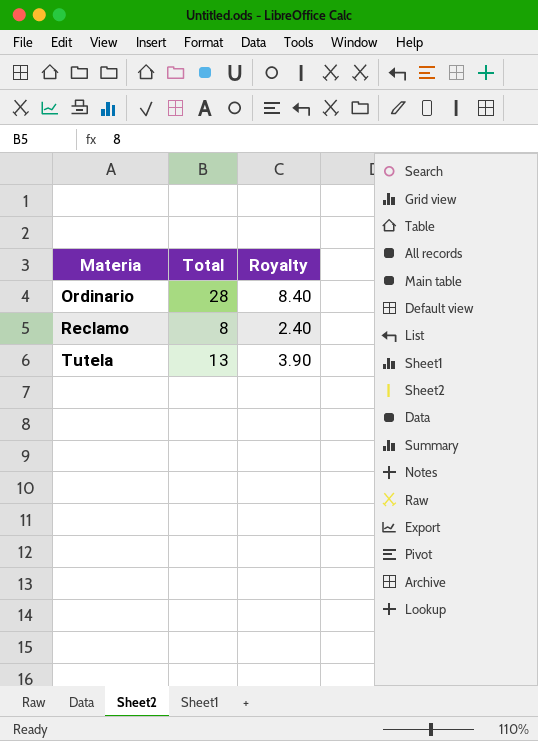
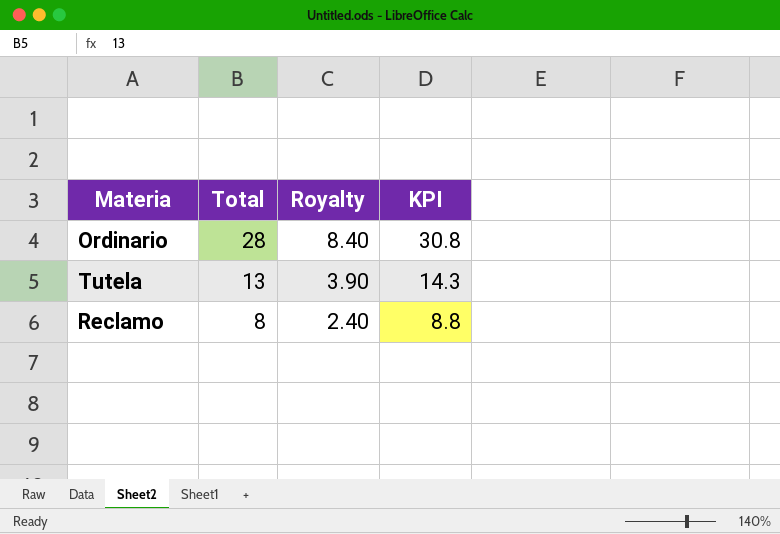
row order: Materia ascending -> Total descending
column KPI | formula: none -> [Total] * 1.1

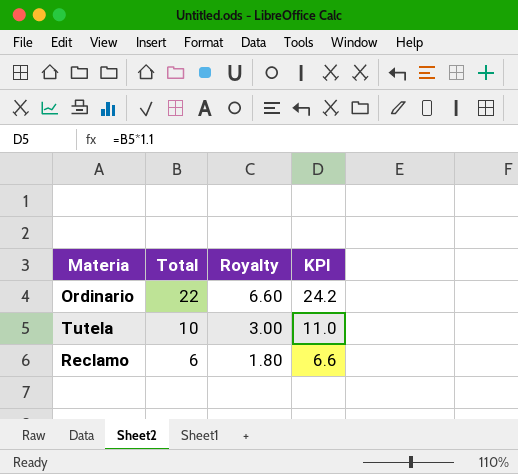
Ordinario | Total: 28 -> 22
Ordinario | Royalty: 8.40 -> 6.60
Ordinario | KPI: 30.8 -> 24.2
Tutela | Total: 13 -> 10
Tutela | Royalty: 3.90 -> 3.00
Tutela | KPI: 14.3 -> 11.0
Reclamo | Total: 8 -> 6
Reclamo | Royalty: 2.40 -> 1.80
Reclamo | KPI: 8.8 -> 6.6

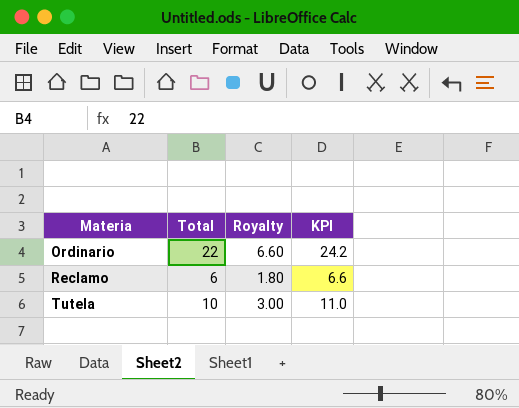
row order: Total descending -> Materia ascending

